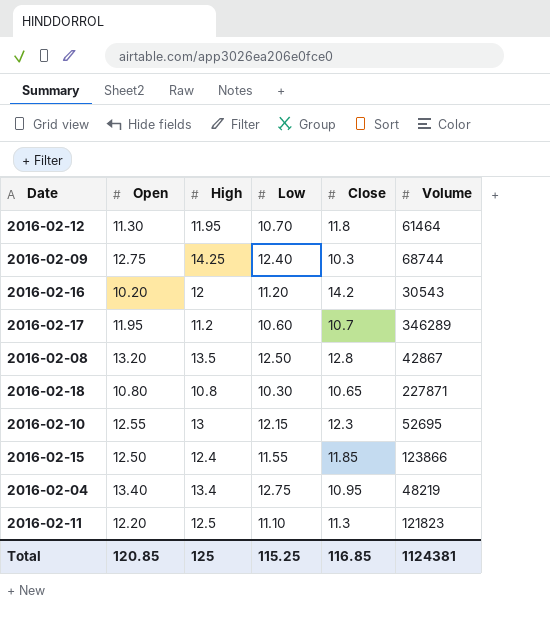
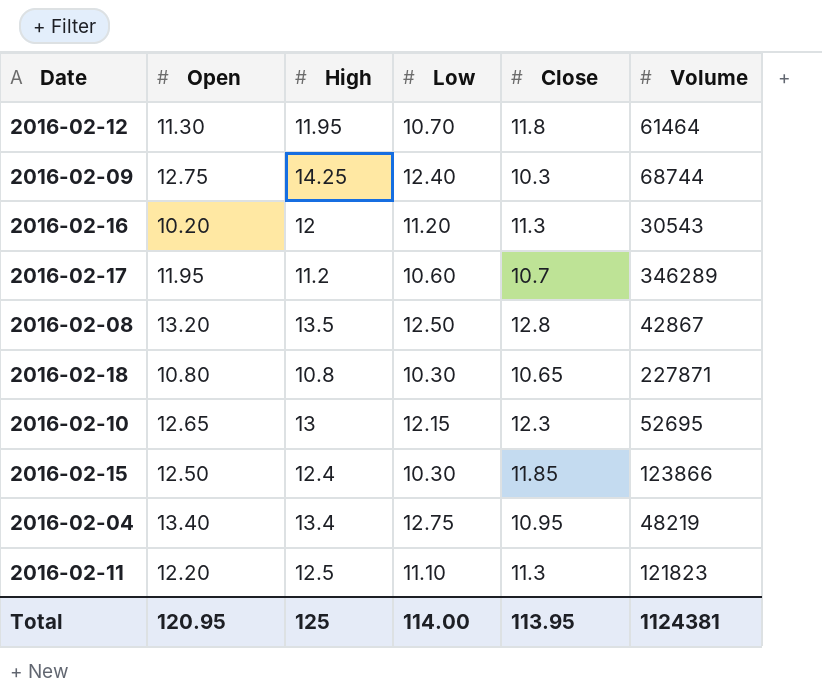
2016-02-16 | Close: 14.2 -> 11.3
2016-02-10 | Open: 12.55 -> 12.65
2016-02-15 | Low: 11.55 -> 10.30
Total | Open: 120.85 -> 120.95
Total | Low: 115.25 -> 114.00
Total | Close: 116.85 -> 113.95

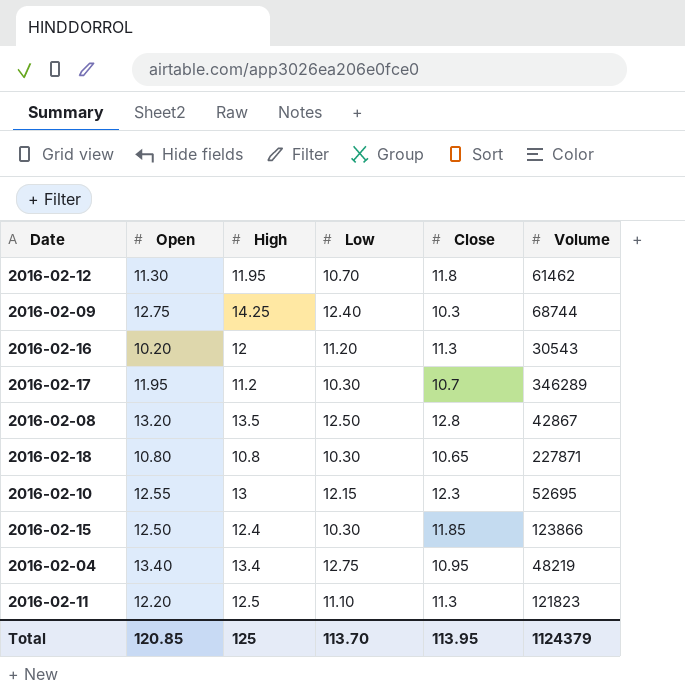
2016-02-12 | Volume: 61464 -> 61462
2016-02-17 | Low: 10.60 -> 10.30
2016-02-10 | Open: 12.65 -> 12.55
Total | Open: 120.95 -> 120.85
Total | Low: 114.00 -> 113.70
Total | Volume: 1124381 -> 1124379

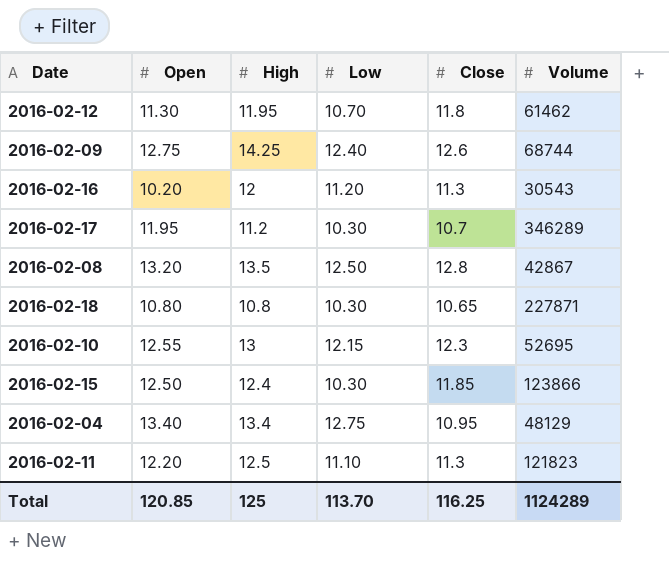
2016-02-09 | Close: 10.3 -> 12.6
2016-02-04 | Volume: 48219 -> 48129
Total | Close: 113.95 -> 116.25
Total | Volume: 1124379 -> 1124289

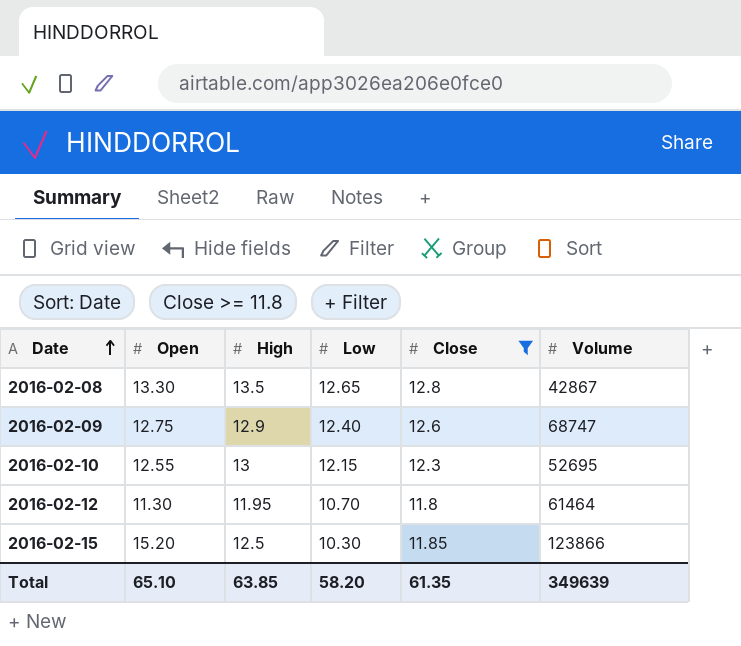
filter: none -> Close >= 11.8
row order: none -> Date ascending
2016-02-08 | Open: 13.20 -> 13.30
2016-02-08 | Low: 12.50 -> 12.65
2016-02-09 | High: 14.25 -> 12.9
2016-02-09 | Volume: 68744 -> 68747
2016-02-12 | Volume: 61462 -> 61464
2016-02-15 | Open: 12.50 -> 15.20
2016-02-15 | High: 12.4 -> 12.5
Total | Open: 120.85 -> 65.10
Total | High: 125 -> 63.85
Total | Low: 113.70 -> 58.20
Total | Close: 116.25 -> 61.35
Total | Volume: 1124289 -> 349639

